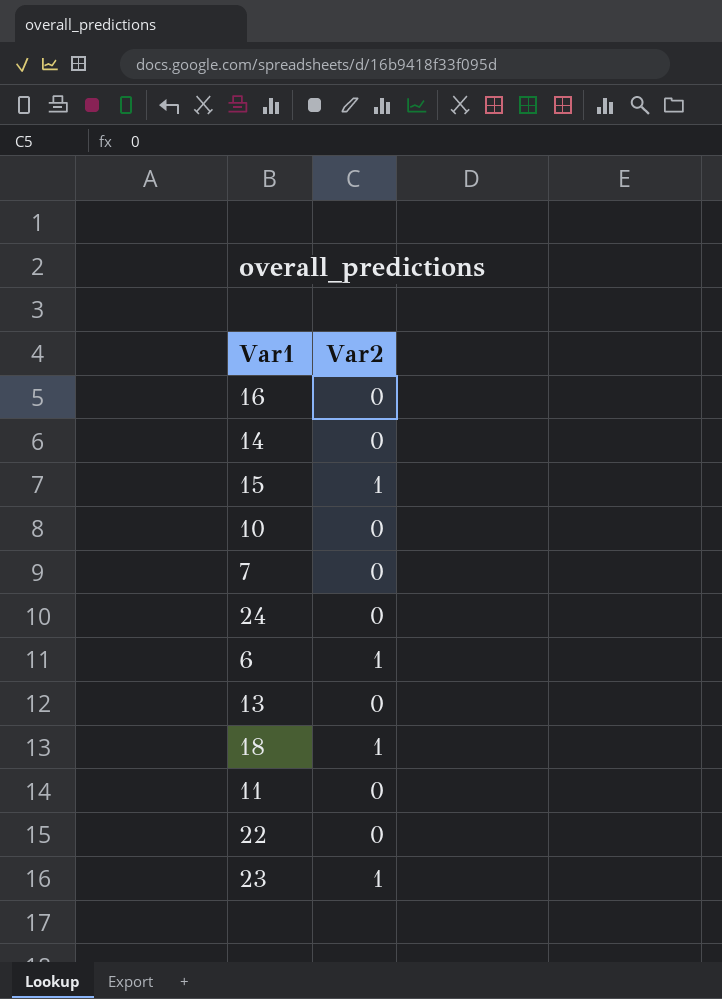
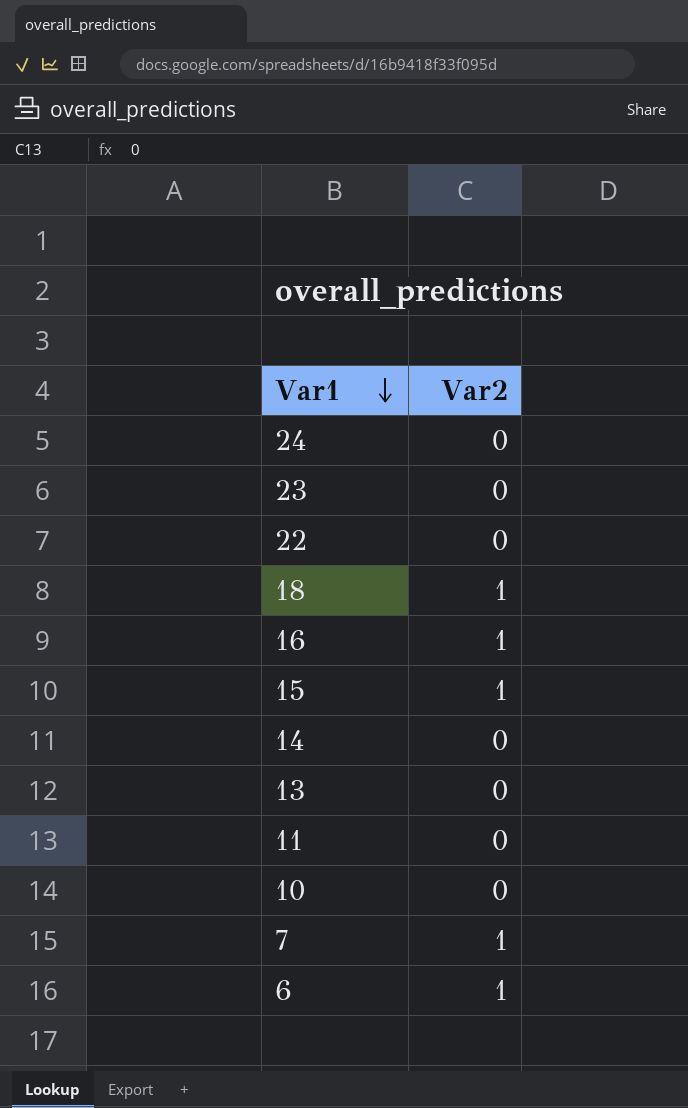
row order: none -> Var1 descending
23 | Var2: 1 -> 0
16 | Var2: 0 -> 1
7 | Var2: 0 -> 1

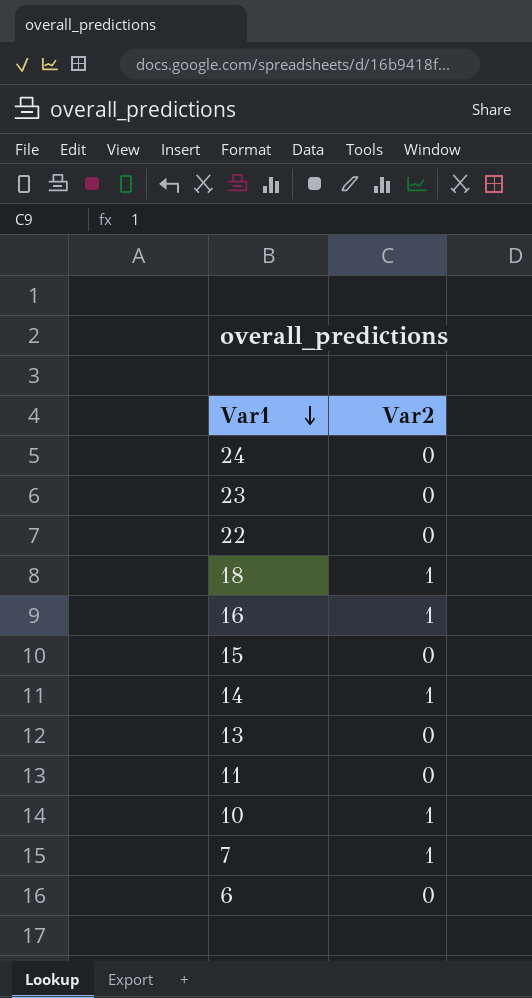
15 | Var2: 1 -> 0
14 | Var2: 0 -> 1
10 | Var2: 0 -> 1
6 | Var2: 1 -> 0

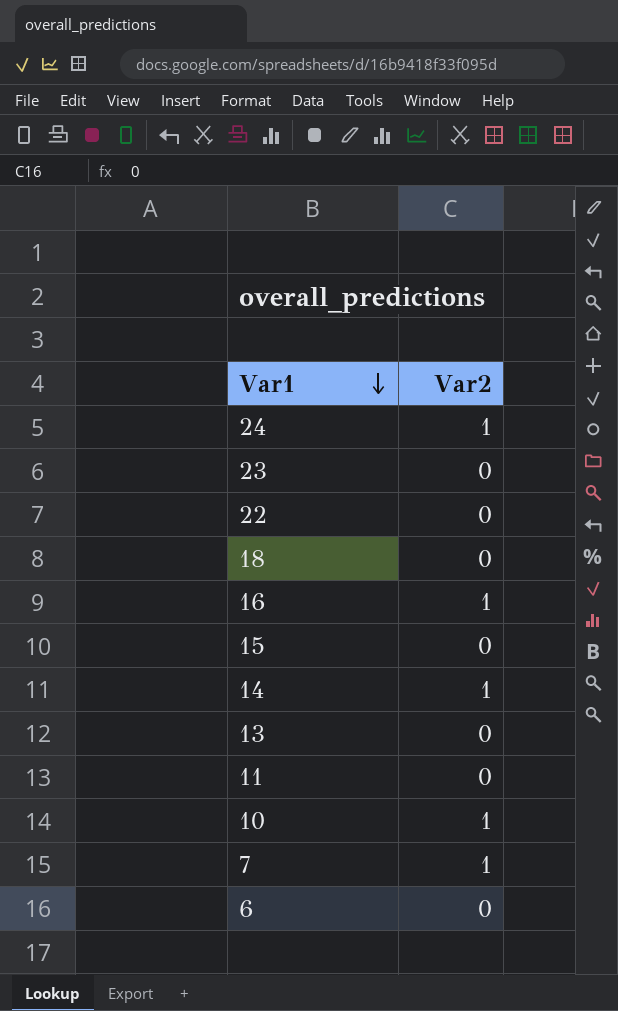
24 | Var2: 0 -> 1
18 | Var2: 1 -> 0

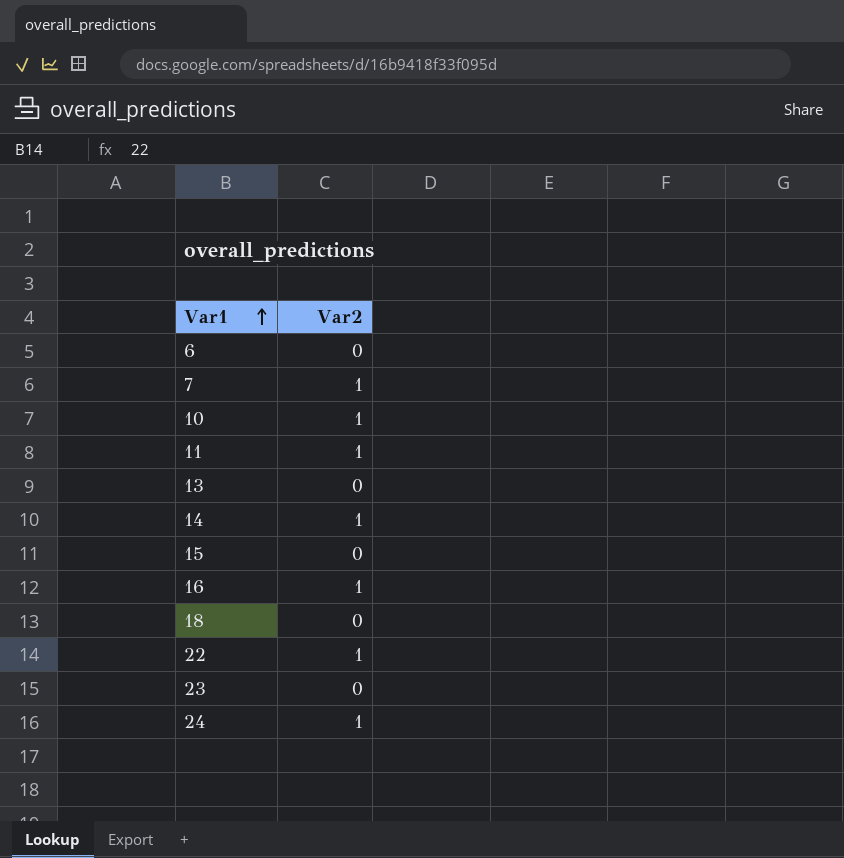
row order: Var1 descending -> Var1 ascending
11 | Var2: 0 -> 1
22 | Var2: 0 -> 1

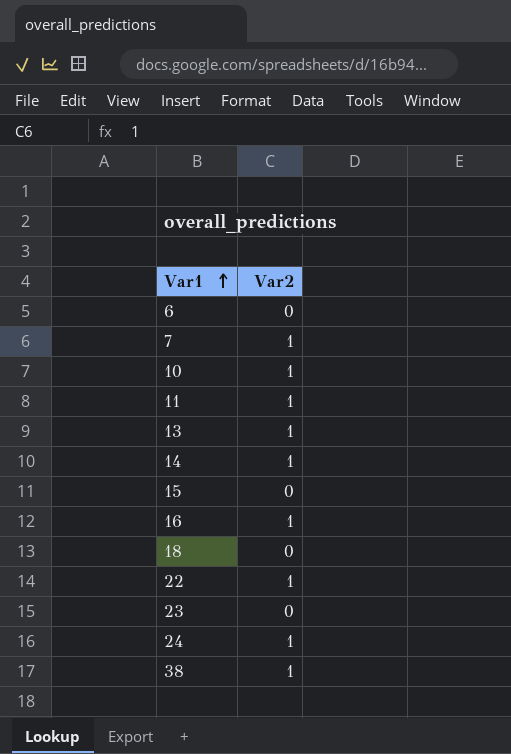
13 | Var2: 0 -> 1
row 38: none -> 1

